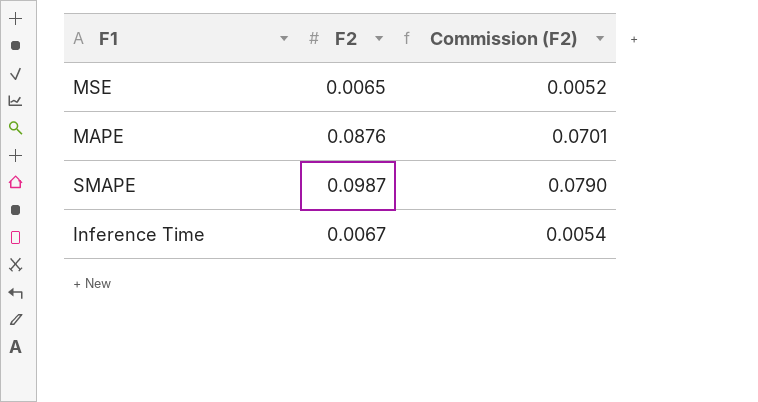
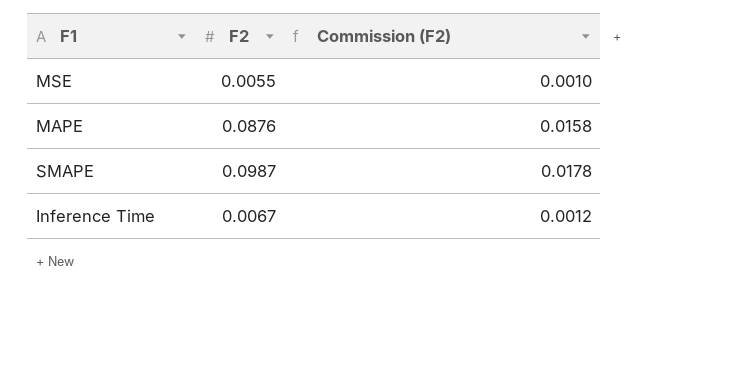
column Commission (F2) | formula: [F2] * 0.8 -> [F2] * 0.18
MSE | F2: 0.0065 -> 0.0055

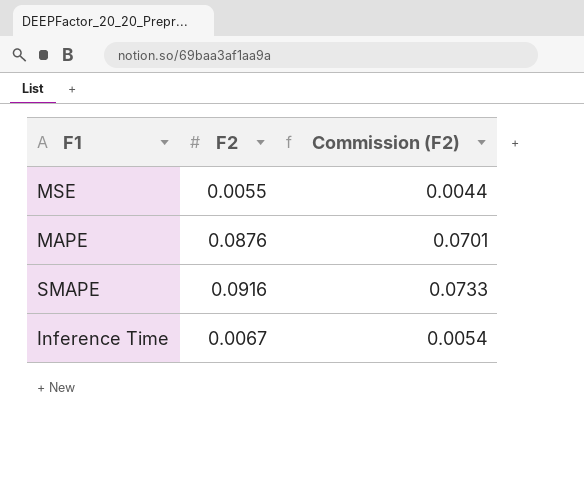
column Commission (F2) | formula: [F2] * 0.18 -> [F2] * 0.8
SMAPE | F2: 0.0987 -> 0.0916

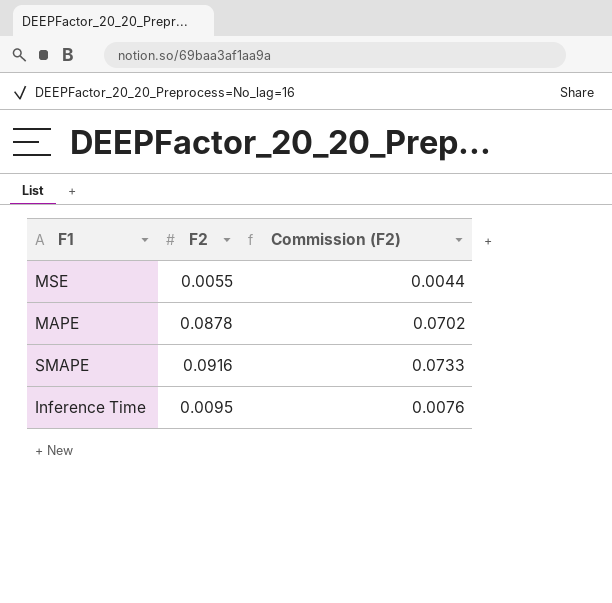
MAPE | F2: 0.0876 -> 0.0878
MAPE | Commission (F2): 0.0701 -> 0.0702
Inference Time | F2: 0.0067 -> 0.0095
Inference Time | Commission (F2): 0.0054 -> 0.0076

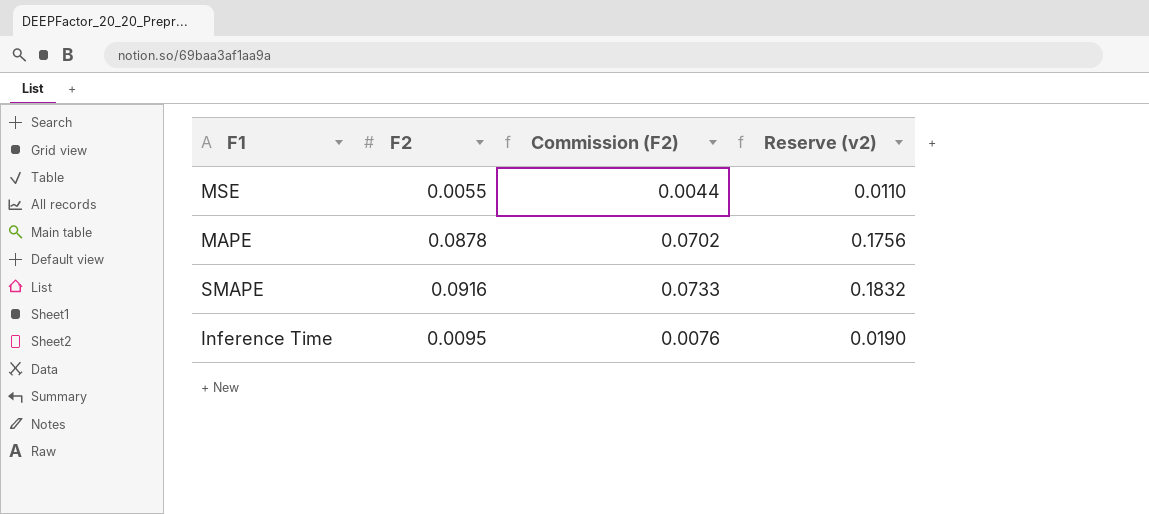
column Reserve (v2) | formula: none -> [F2] * 2

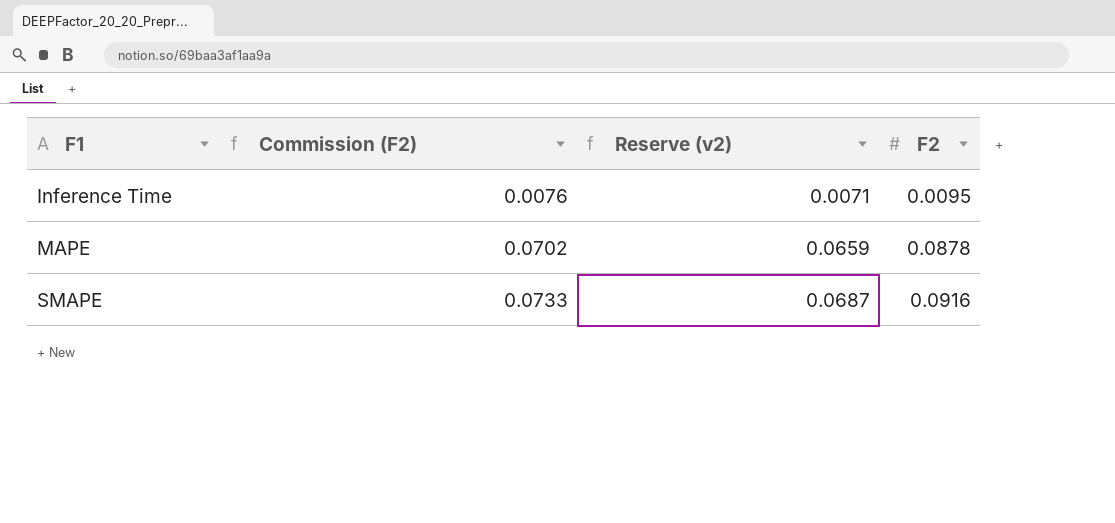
row order: none -> F1 ascending
column Reserve (v2) | formula: [F2] * 2 -> [F2] * 0.75
column F2 | position: 2 -> 4
row MSE: 0.0055 | 0.0044 | 0.0110 -> none

